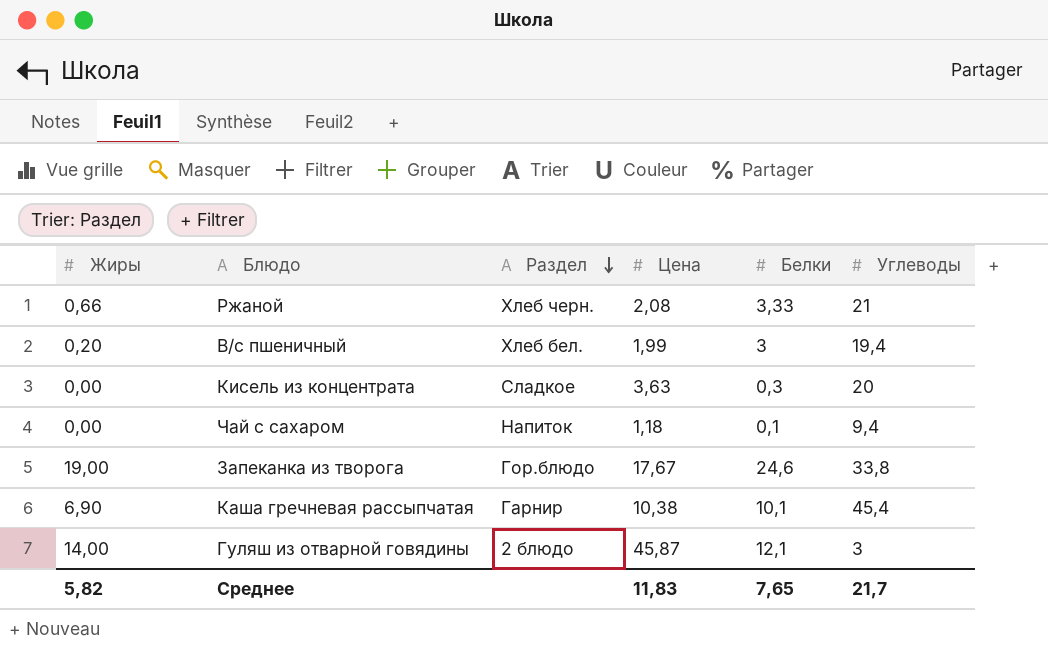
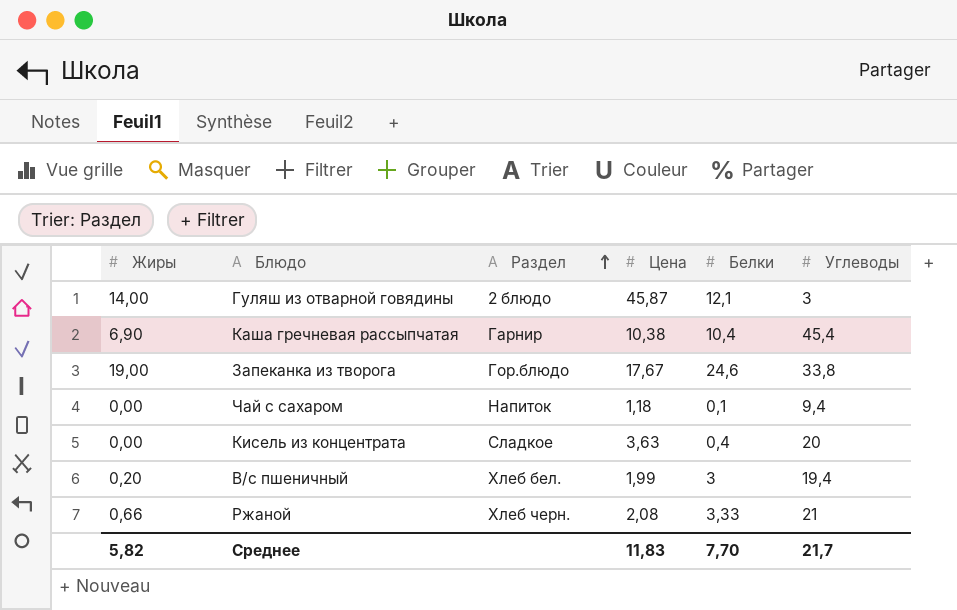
row order: Раздел descending -> Раздел ascending
Каша гречневая рассыпчатая | Белки: 10,1 -> 10,4
Кисель из концентрата | Белки: 0,3 -> 0,4
Среднее | Белки: 7,65 -> 7,70

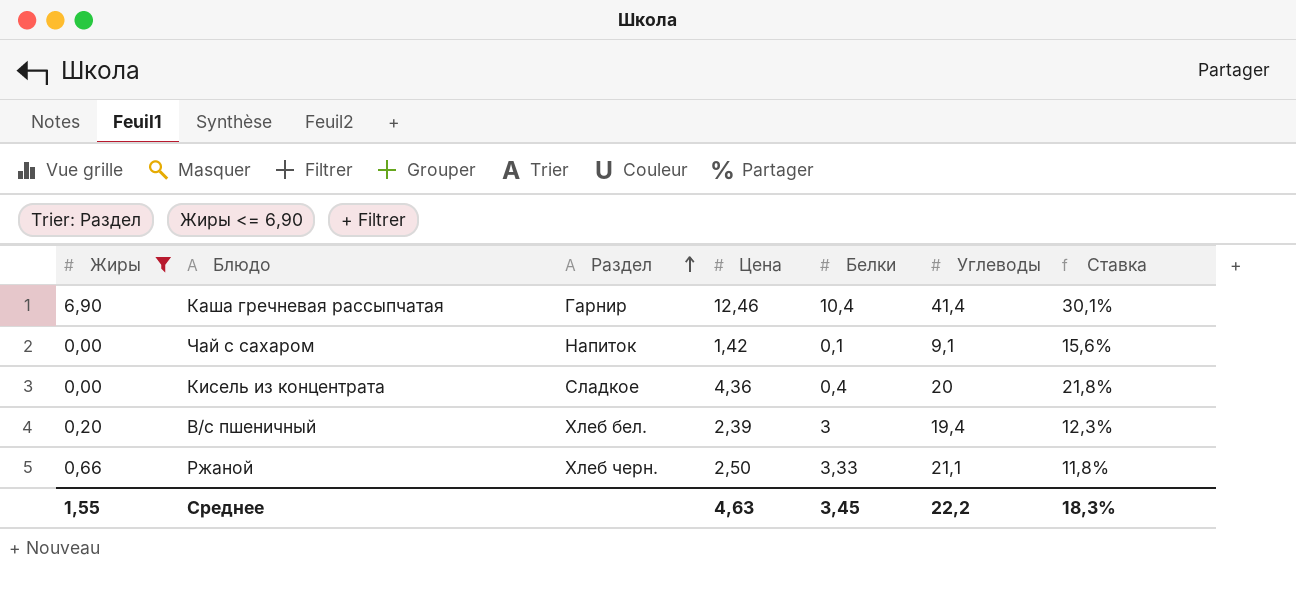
filter: none -> Жиры <= 6,90
column Ставка | formula: none -> [Цена] / [Углеводы]
Каша гречневая рассыпчатая | Цена: 10,38 -> 12,46
Каша гречневая рассыпчатая | Углеводы: 45,4 -> 41,4
Чай с сахаром | Цена: 1,18 -> 1,42
Чай с сахаром | Углеводы: 9,4 -> 9,1
Кисель из концентрата | Цена: 3,63 -> 4,36
В/с пшеничный | Цена: 1,99 -> 2,39
Ржаной | Цена: 2,08 -> 2,50
Ржаной | Углеводы: 21 -> 21,1
Среднее | Жиры: 5,82 -> 1,55
Среднее | Цена: 11,83 -> 4,63
Среднее | Белки: 7,70 -> 3,45
Среднее | Углеводы: 21,7 -> 22,2

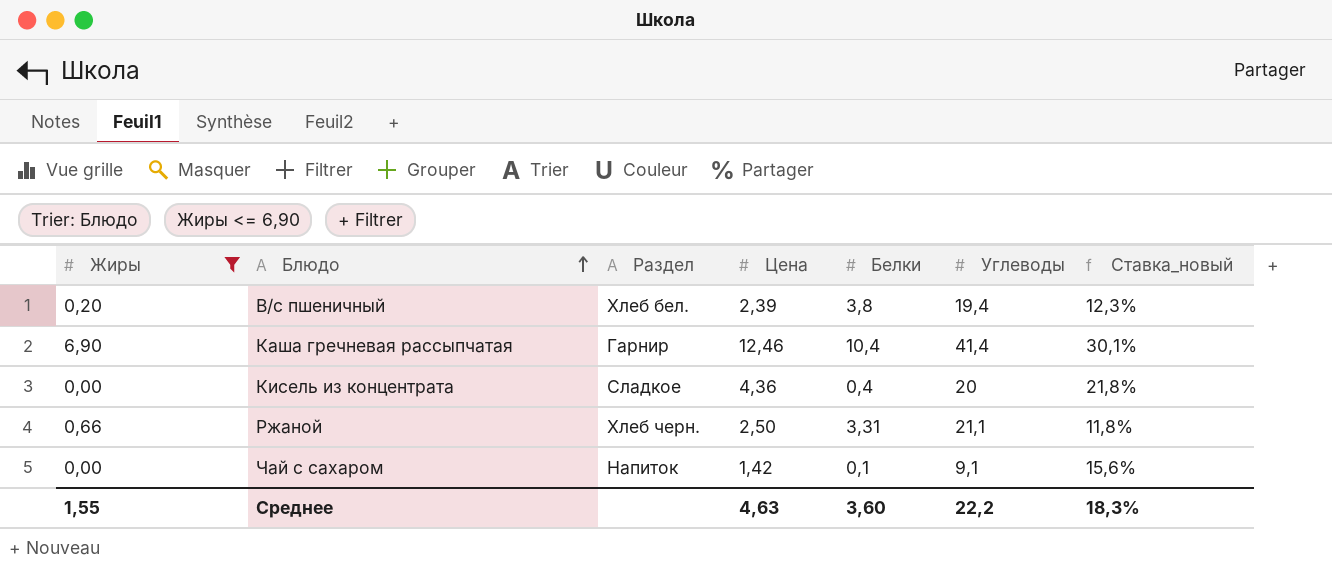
row order: Раздел ascending -> Блюдо ascending
column name: Ставка -> Ставка_новый
В/с пшеничный | Белки: 3 -> 3,8
Ржаной | Белки: 3,33 -> 3,31
Среднее | Белки: 3,45 -> 3,60

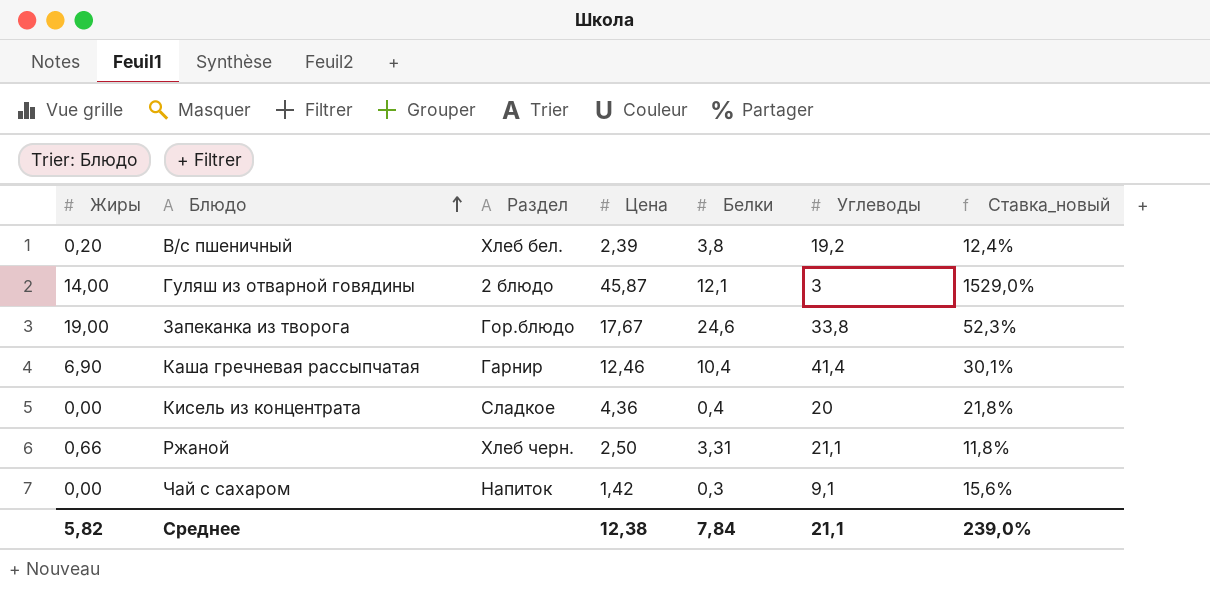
filter: Жиры <= 6,90 -> none
В/с пшеничный | Углеводы: 19,4 -> 19,2
В/с пшеничный | Ставка_новый: 12,3% -> 12,4%
Чай с сахаром | Белки: 0,1 -> 0,3
Среднее | Жиры: 1,55 -> 5,82
Среднее | Цена: 4,63 -> 12,38
Среднее | Белки: 3,60 -> 7,84
Среднее | Углеводы: 22,2 -> 21,1
Среднее | Ставка_новый: 18,3% -> 239,0%

